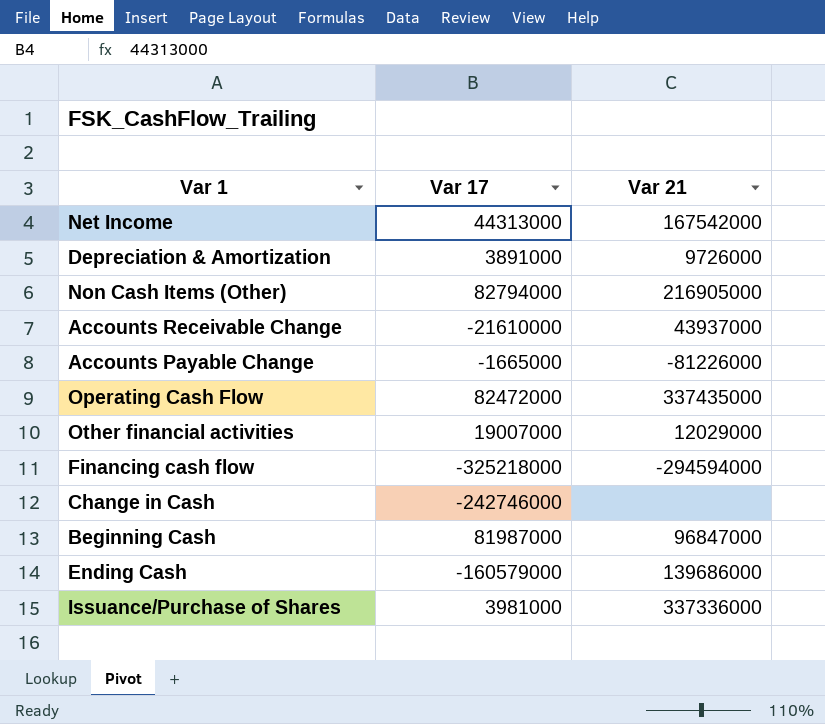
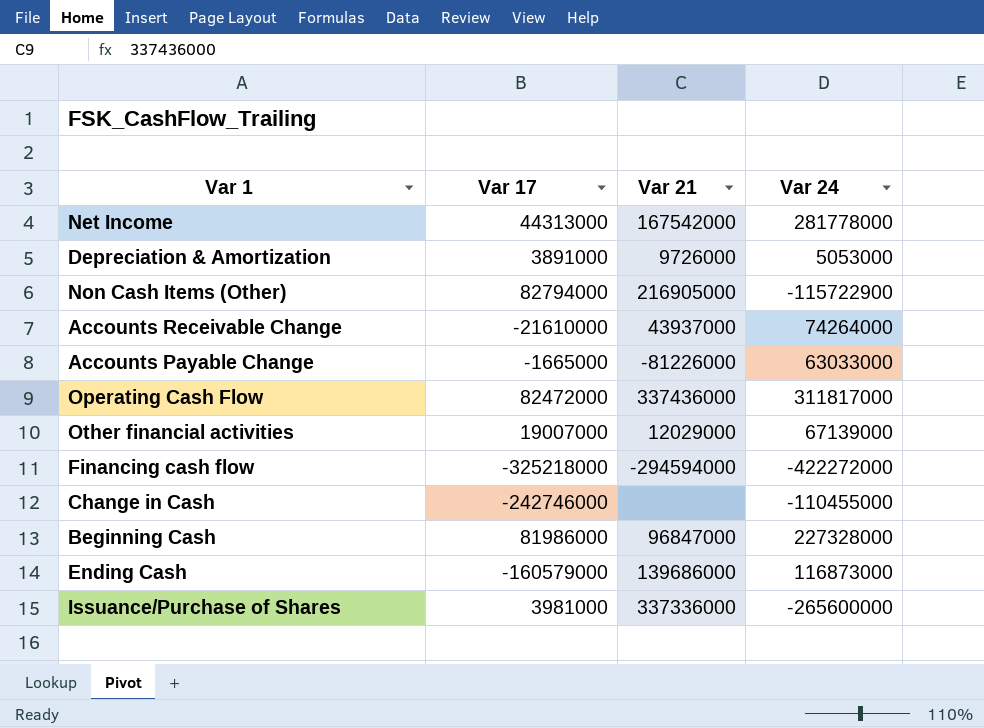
column Var 24 | position: none -> 4
Operating Cash Flow | Var 21: 337435000 -> 337436000
Beginning Cash | Var 17: 81987000 -> 81986000

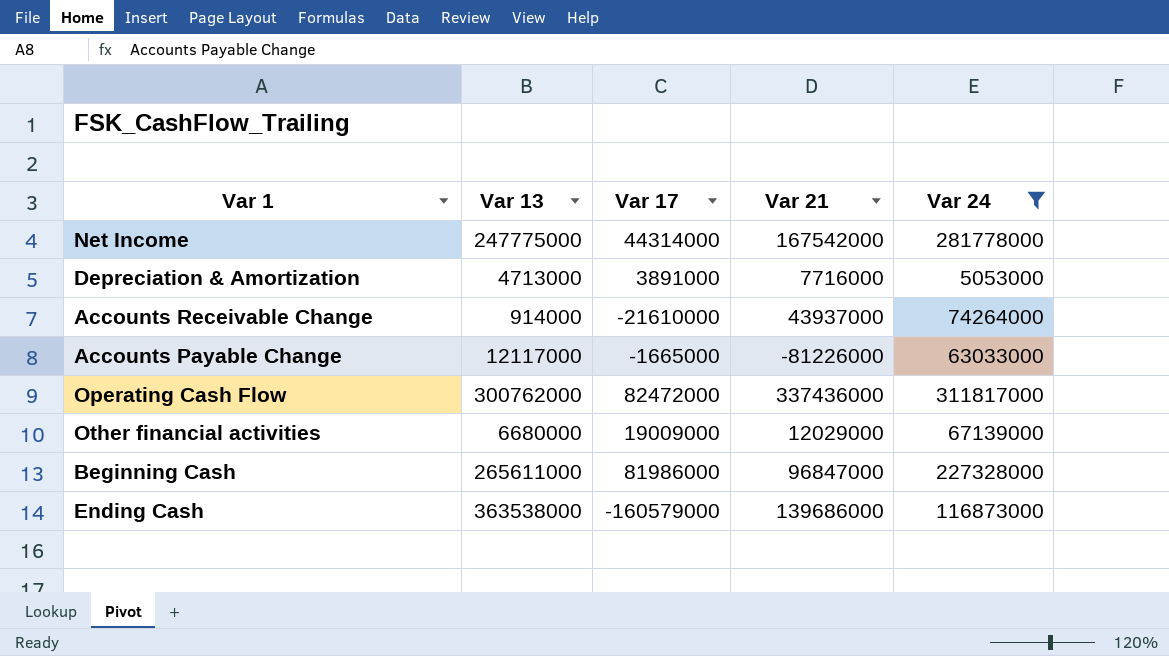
filter: none -> Var 24 >= 5053000
column Var 13 | position: none -> 2
Net Income | Var 17: 44313000 -> 44314000
Depreciation & Amortization | Var 21: 9726000 -> 7716000
Other financial activities | Var 17: 19007000 -> 19009000

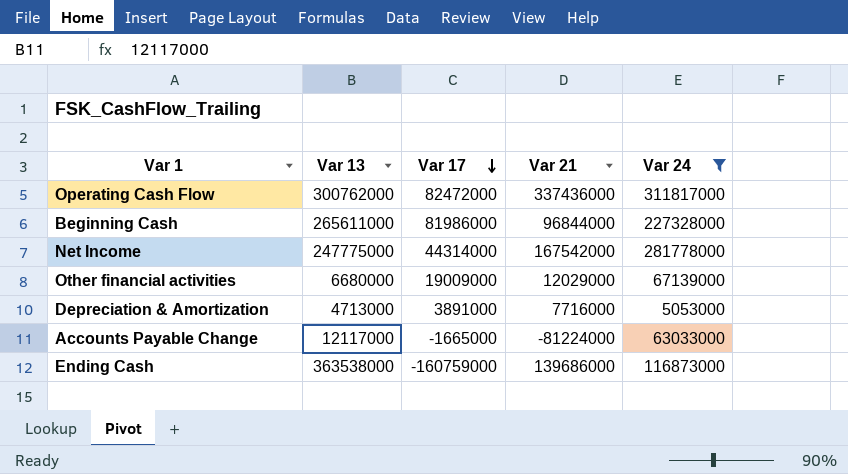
row order: none -> Var 17 descending
row Accounts Receivable Change: 914000 | -21610000 | 43937000 | 74264000 -> none
Beginning Cash | Var 21: 96847000 -> 96844000
Accounts Payable Change | Var 21: -81226000 -> -81224000
Ending Cash | Var 17: -160579000 -> -160759000

